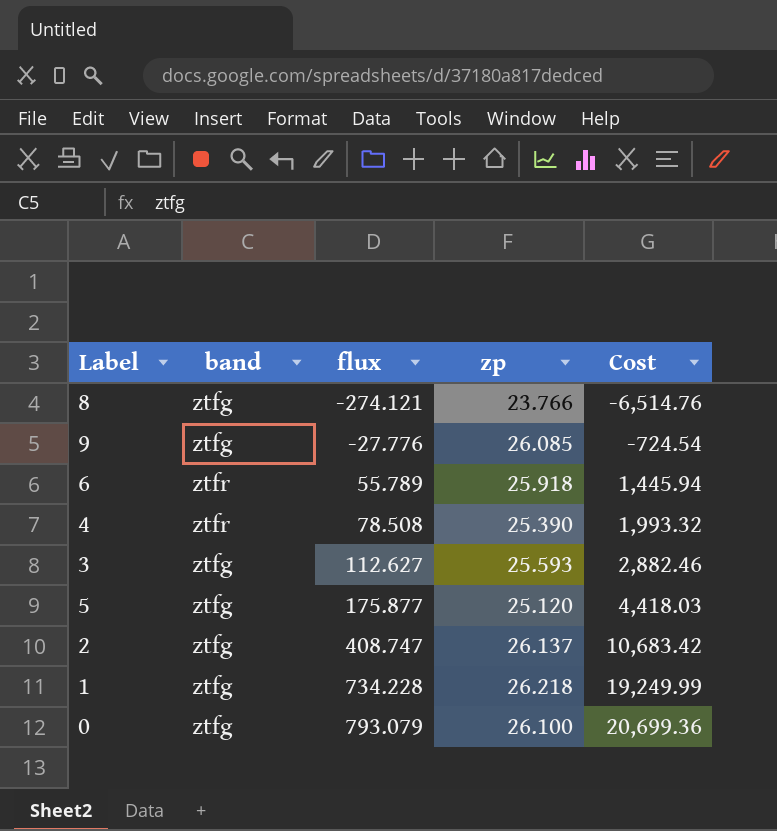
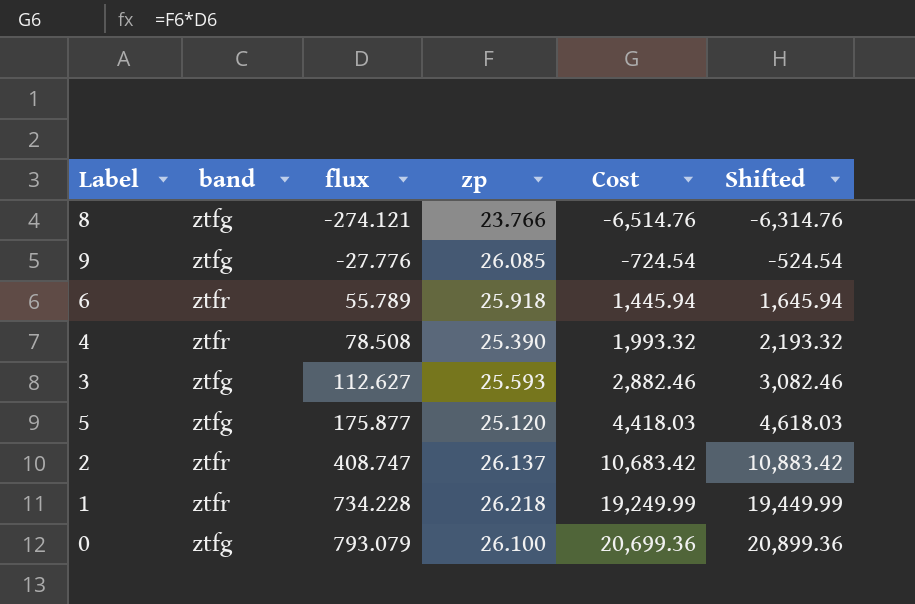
column Shifted | formula: none -> [Cost] + 200
2 | band: ztfg -> ztfr
1 | band: ztfg -> ztfr

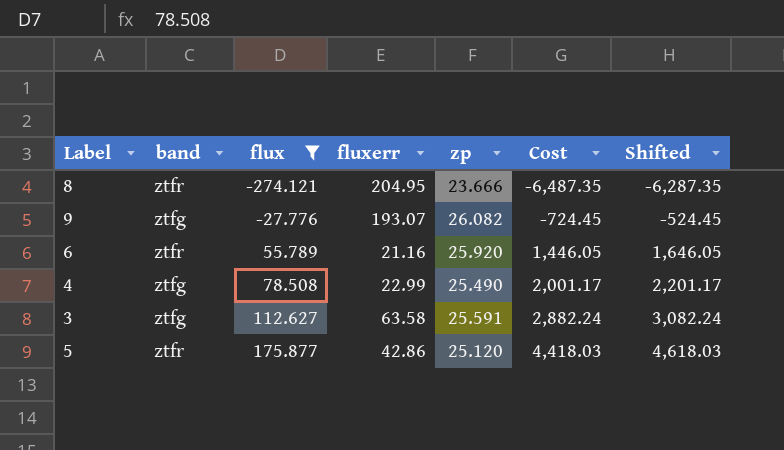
filter: none -> flux <= 175.877
column fluxerr | position: none -> 4
8 | band: ztfg -> ztfr
8 | zp: 23.766 -> 23.666
8 | Cost: -6,514.76 -> -6,487.35
8 | Shifted: -6,314.76 -> -6,287.35
9 | zp: 26.085 -> 26.082
9 | Cost: -724.54 -> -724.45
9 | Shifted: -524.54 -> -524.45
6 | zp: 25.918 -> 25.920
6 | Cost: 1,445.94 -> 1,446.05
6 | Shifted: 1,645.94 -> 1,646.05
4 | band: ztfr -> ztfg
4 | zp: 25.390 -> 25.490
4 | Cost: 1,993.32 -> 2,001.17
4 | Shifted: 2,193.32 -> 2,201.17
3 | zp: 25.593 -> 25.591
3 | Cost: 2,882.46 -> 2,882.24
3 | Shifted: 3,082.46 -> 3,082.24
5 | band: ztfg -> ztfr

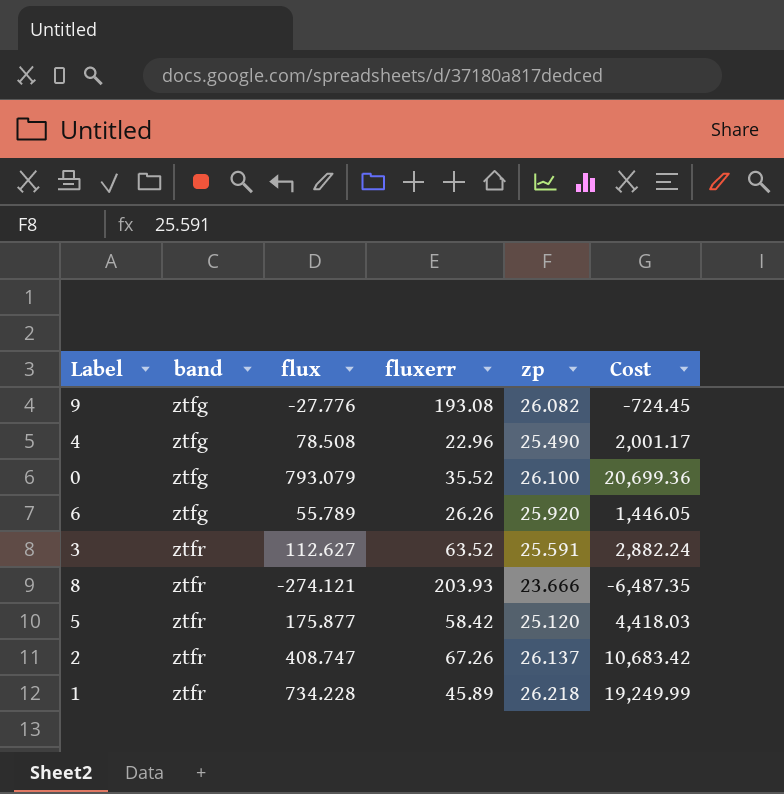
filter: flux <= 175.877 -> none
row order: flux ascending -> band ascending
column Shifted | formula: [Cost] + 200 -> none
9 | fluxerr: 193.07 -> 193.08
4 | fluxerr: 22.99 -> 22.96
6 | band: ztfr -> ztfg
6 | fluxerr: 21.16 -> 26.26
3 | band: ztfg -> ztfr
3 | fluxerr: 63.58 -> 63.52
8 | fluxerr: 204.95 -> 203.93
5 | fluxerr: 42.86 -> 58.42

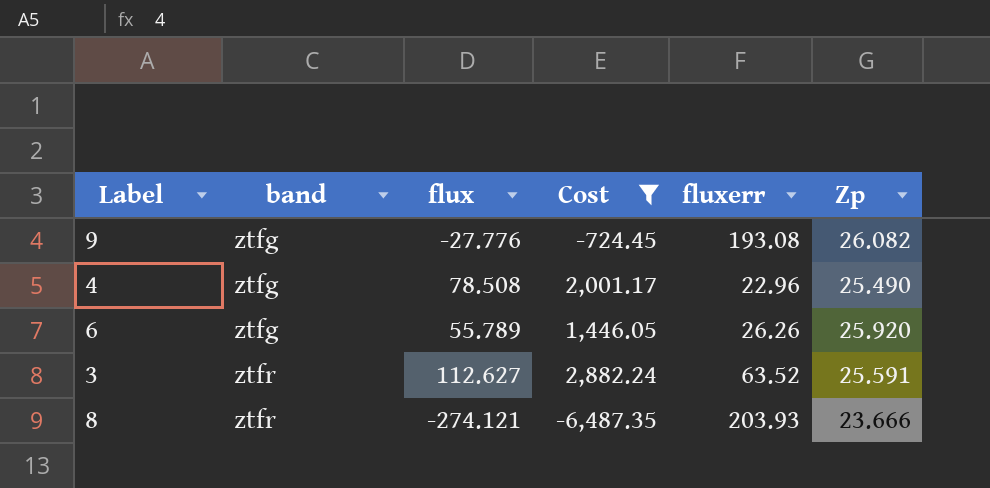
filter: none -> Cost <= 2,882.24
column Cost | position: 6 -> 4
column name: zp -> Zp

